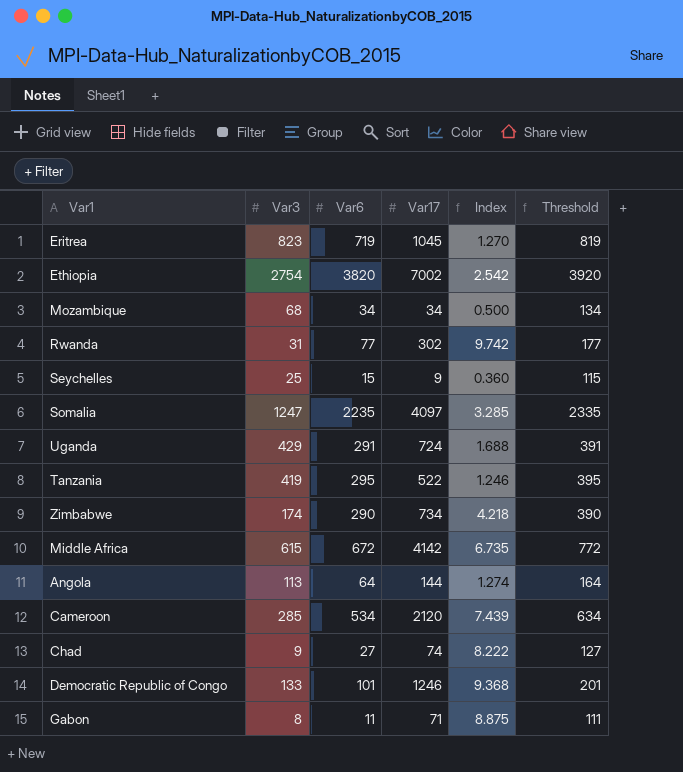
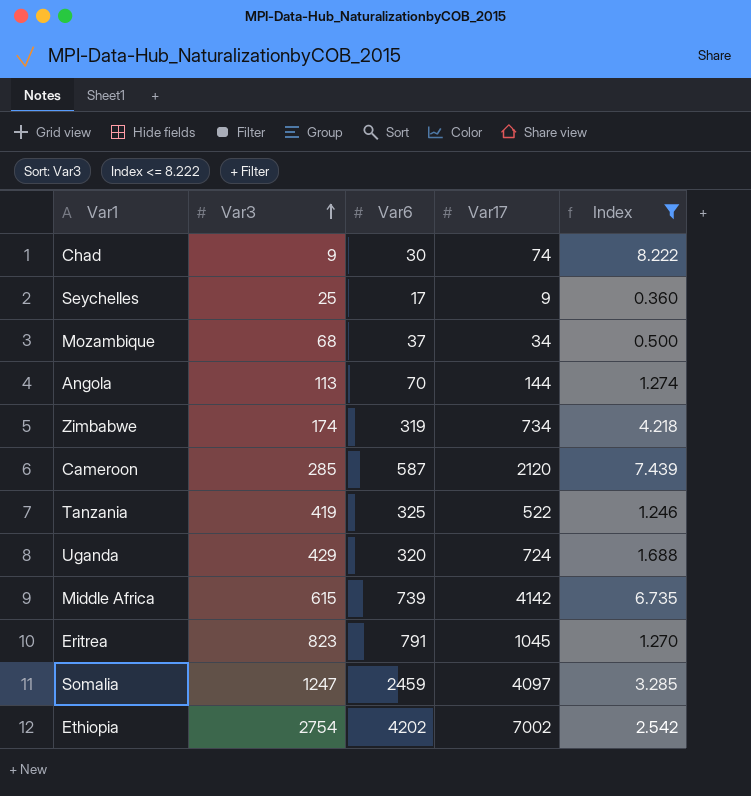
filter: none -> Index <= 8.222
row order: none -> Var3 ascending
column Threshold | formula: [Var6] + 100 -> none
Chad | Var6: 27 -> 30
Seychelles | Var6: 15 -> 17
Mozambique | Var6: 34 -> 37
Angola | Var6: 64 -> 70
Zimbabwe | Var6: 290 -> 319
Cameroon | Var6: 534 -> 587
Tanzania | Var6: 295 -> 325
Uganda | Var6: 291 -> 320
Middle Africa | Var6: 672 -> 739
Eritrea | Var6: 719 -> 791
Somalia | Var6: 2235 -> 2459
Ethiopia | Var6: 3820 -> 4202

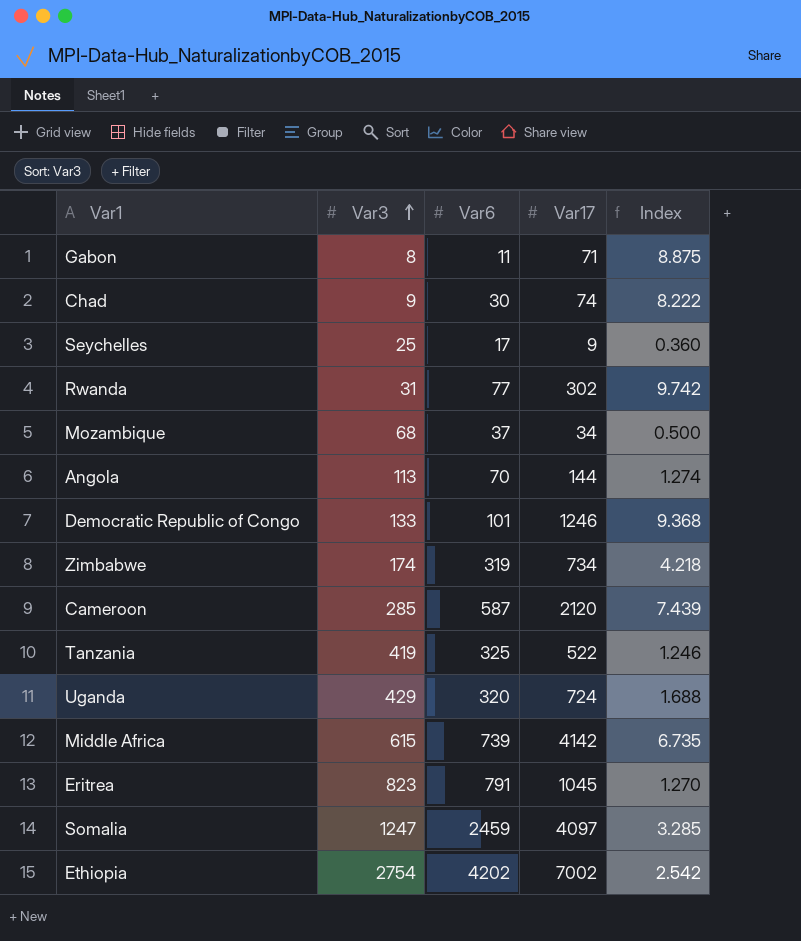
filter: Index <= 8.222 -> none

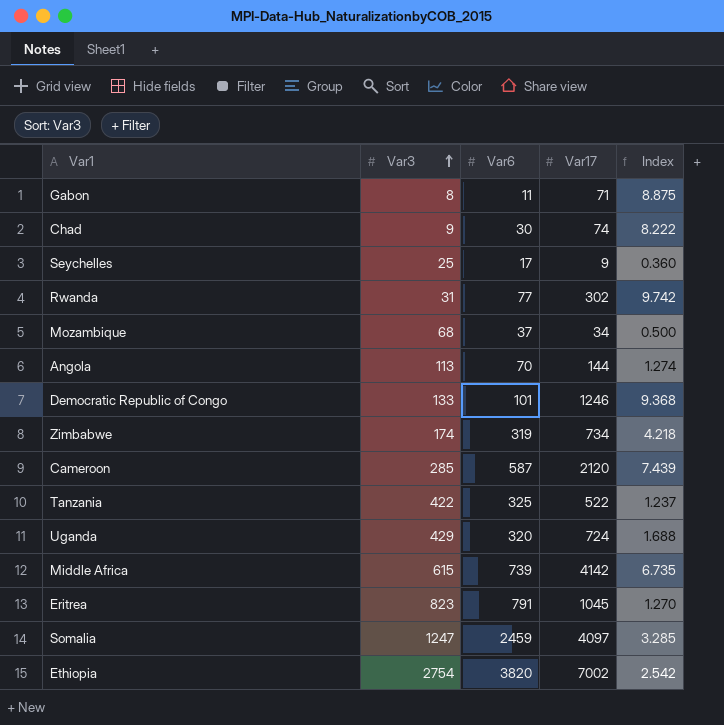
Tanzania | Var3: 419 -> 422
Tanzania | Index: 1.246 -> 1.237
Ethiopia | Var6: 4202 -> 3820

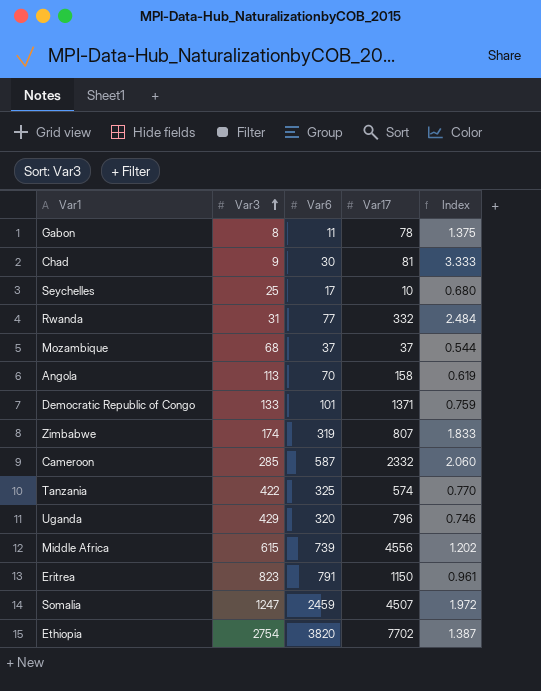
column Index | formula: [Var17] / [Var3] -> [Var6] / [Var3]
Gabon | Var17: 71 -> 78
Chad | Var17: 74 -> 81
Seychelles | Var17: 9 -> 10
Rwanda | Var17: 302 -> 332
Mozambique | Var17: 34 -> 37
Angola | Var17: 144 -> 158
Democratic Republic of Congo | Var17: 1246 -> 1371
Zimbabwe | Var17: 734 -> 807
Cameroon | Var17: 2120 -> 2332
Tanzania | Var17: 522 -> 574
Uganda | Var17: 724 -> 796
Middle Africa | Var17: 4142 -> 4556
Eritrea | Var17: 1045 -> 1150
Somalia | Var17: 4097 -> 4507
Ethiopia | Var17: 7002 -> 7702

